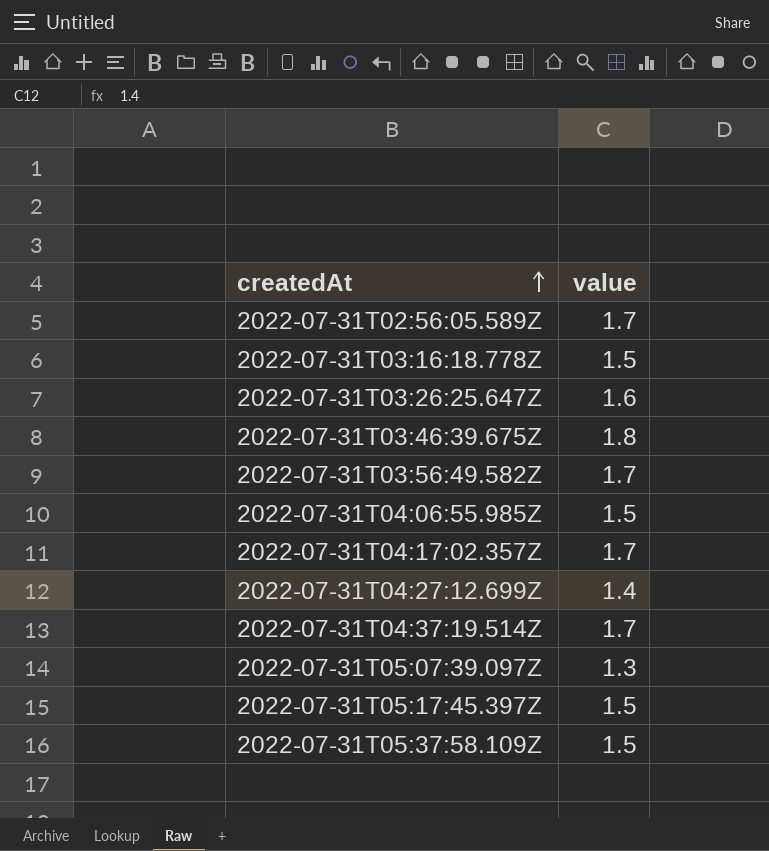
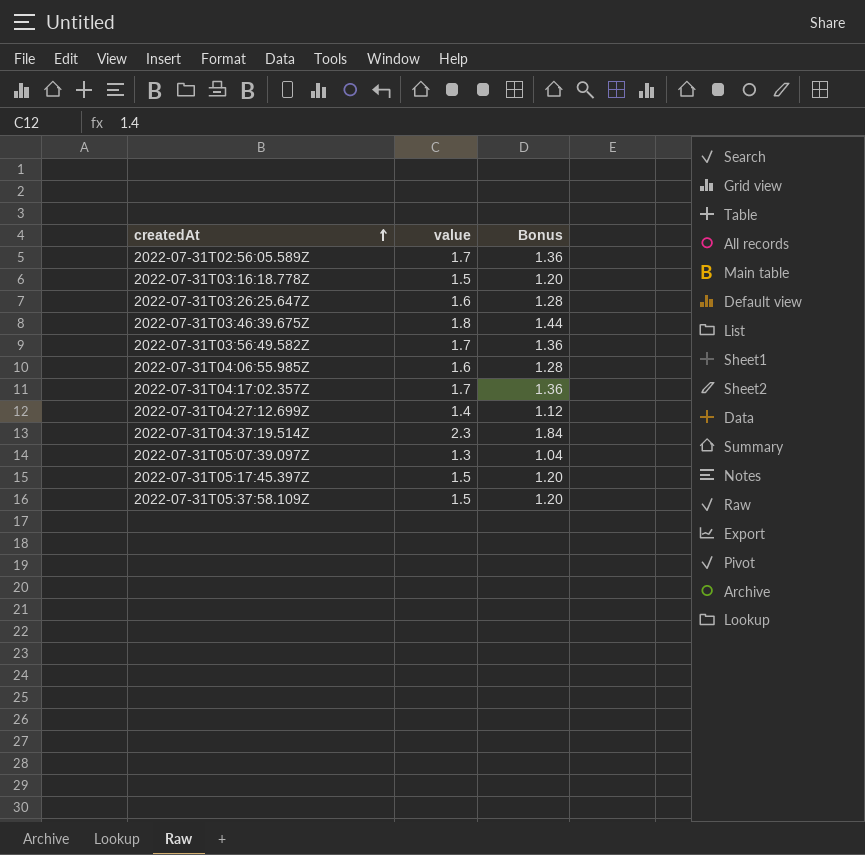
column Bonus | formula: none -> [value] * 0.8
2022-07-31T04:06:55.985Z | value: 1.5 -> 1.6
2022-07-31T04:37:19.514Z | value: 1.7 -> 2.3

